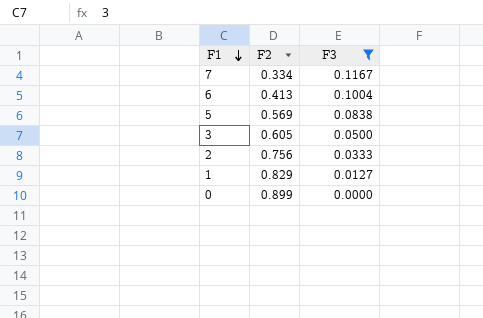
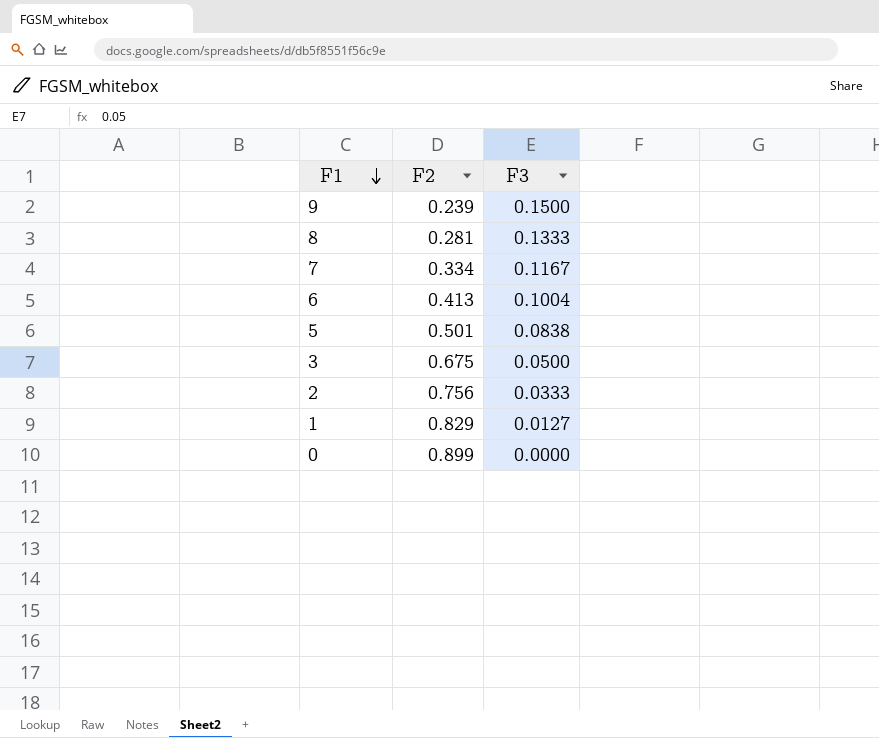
filter: F3 <= 0.1167 -> none
5 | F2: 0.569 -> 0.501
3 | F2: 0.605 -> 0.675

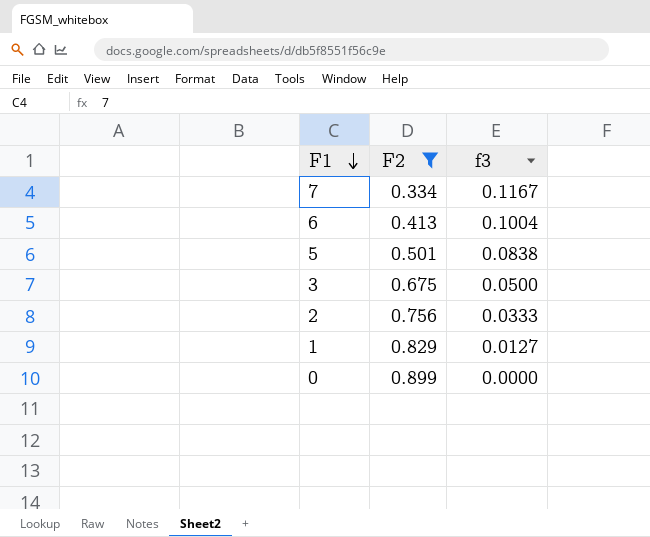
filter: none -> F2 >= 0.334
column name: F3 -> f3

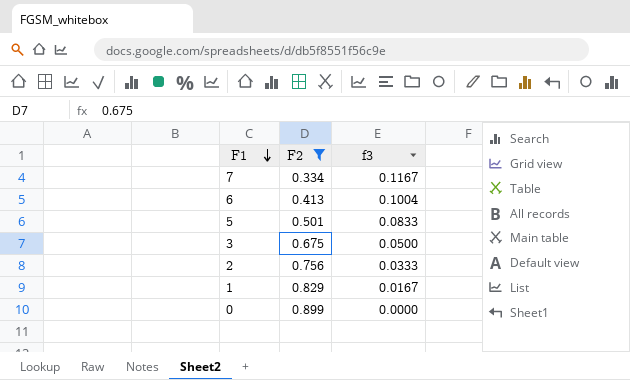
5 | f3: 0.0838 -> 0.0833
1 | f3: 0.0127 -> 0.0167

